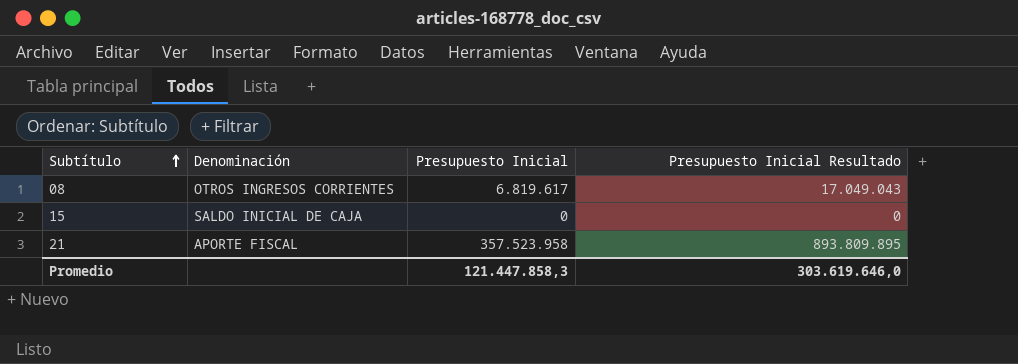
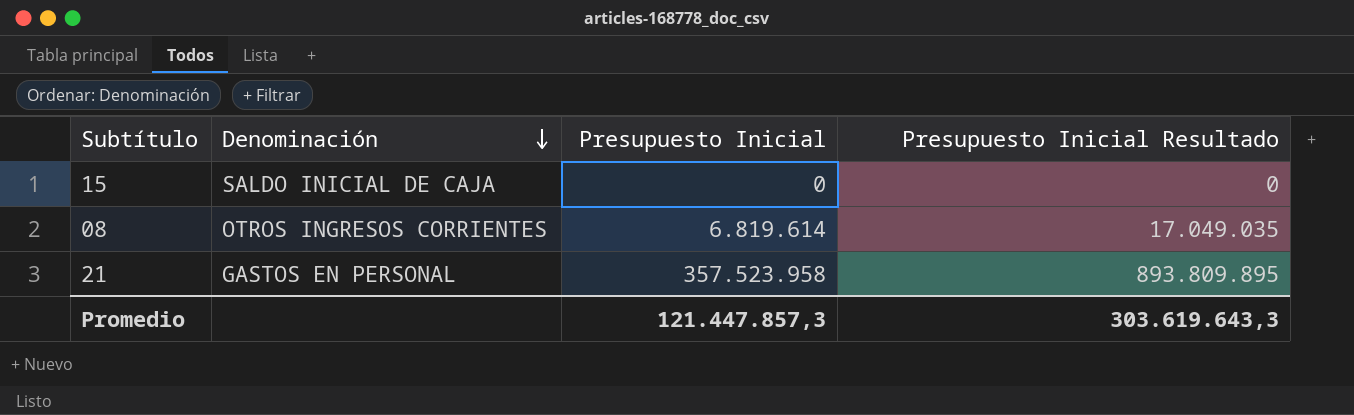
row order: Subtítulo ascending -> Denominación descending
08 | Presupuesto Inicial: 6.819.617 -> 6.819.614
08 | Presupuesto Inicial Resultado: 17.049.043 -> 17.049.035
21 | Denominación: APORTE FISCAL -> GASTOS EN PERSONAL
Promedio | Presupuesto Inicial: 121.447.858,3 -> 121.447.857,3
Promedio | Presupuesto Inicial Resultado: 303.619.646,0 -> 303.619.643,3

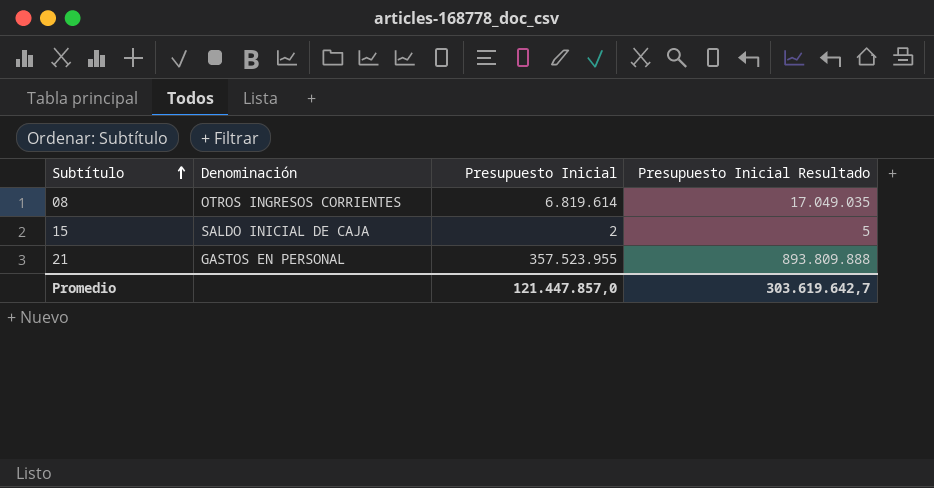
row order: Denominación descending -> Subtítulo ascending
15 | Presupuesto Inicial: 0 -> 2
15 | Presupuesto Inicial Resultado: 0 -> 5
21 | Presupuesto Inicial: 357.523.958 -> 357.523.955
21 | Presupuesto Inicial Resultado: 893.809.895 -> 893.809.888
Promedio | Presupuesto Inicial: 121.447.857,3 -> 121.447.857,0
Promedio | Presupuesto Inicial Resultado: 303.619.643,3 -> 303.619.642,7

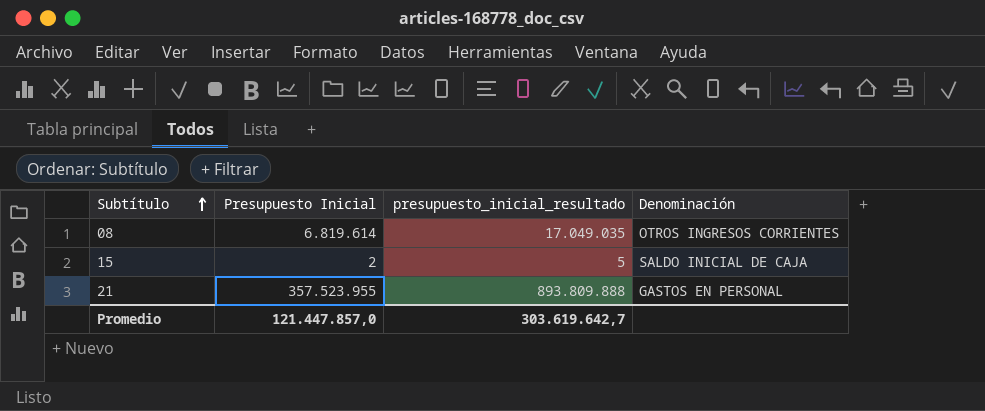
column name: Presupuesto Inicial Resultado -> presupuesto_inicial_resultado
column Denominación | position: 2 -> 4

